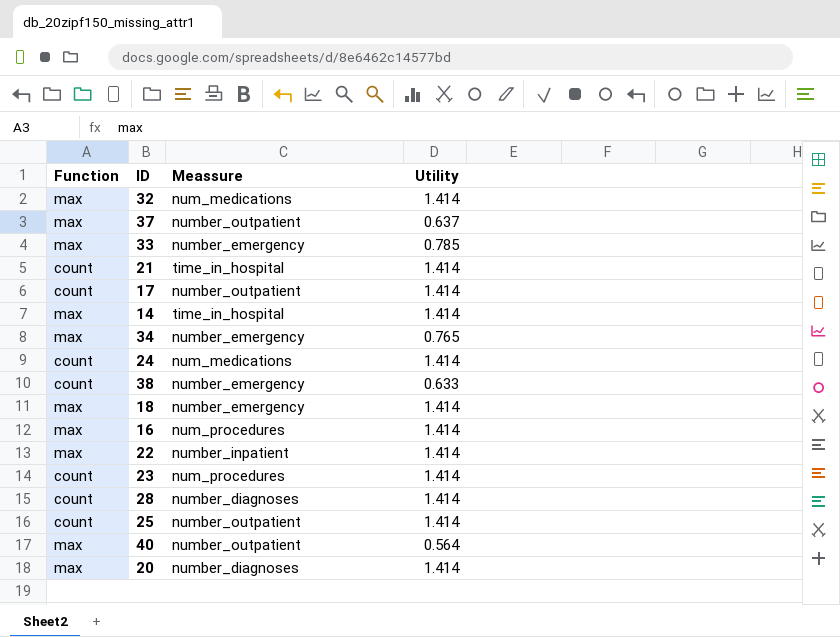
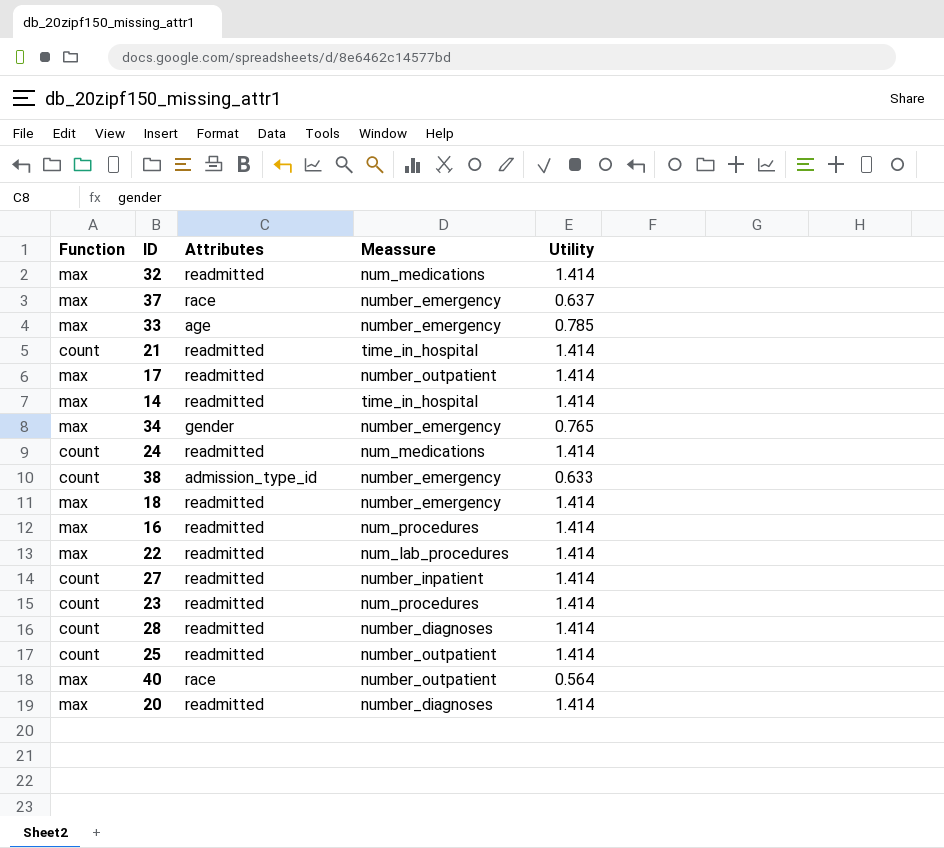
column Attributes | position: none -> 3
37 | Meassure: number_outpatient -> number_emergency
17 | Function: count -> max
22 | Meassure: number_inpatient -> num_lab_procedures
row 27: none -> count | readmitted | number_inpatient | 1.414

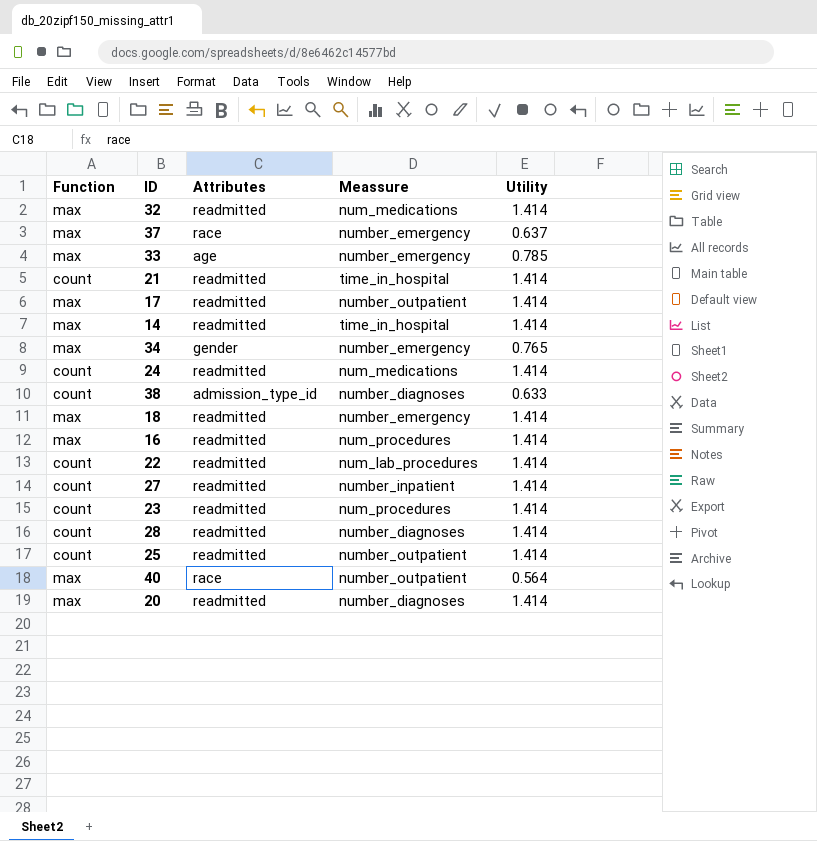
38 | Meassure: number_emergency -> number_diagnoses
22 | Function: max -> count

